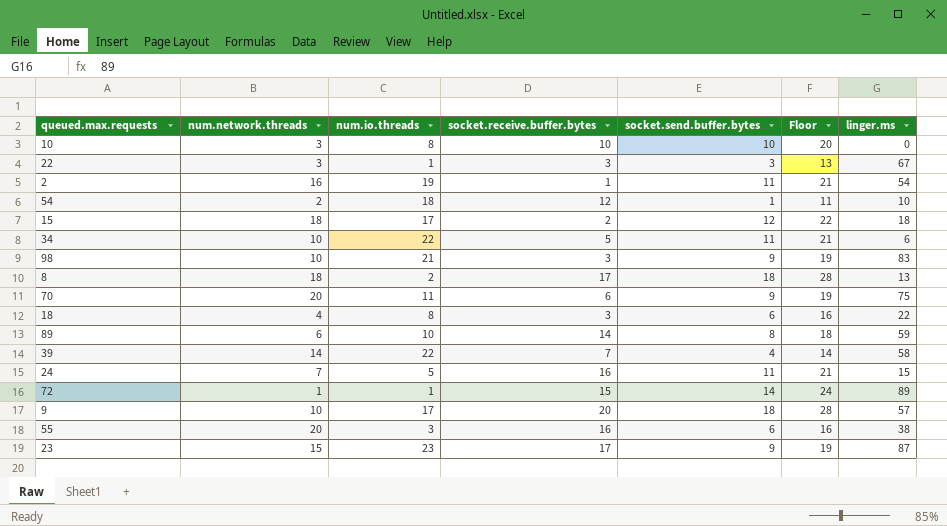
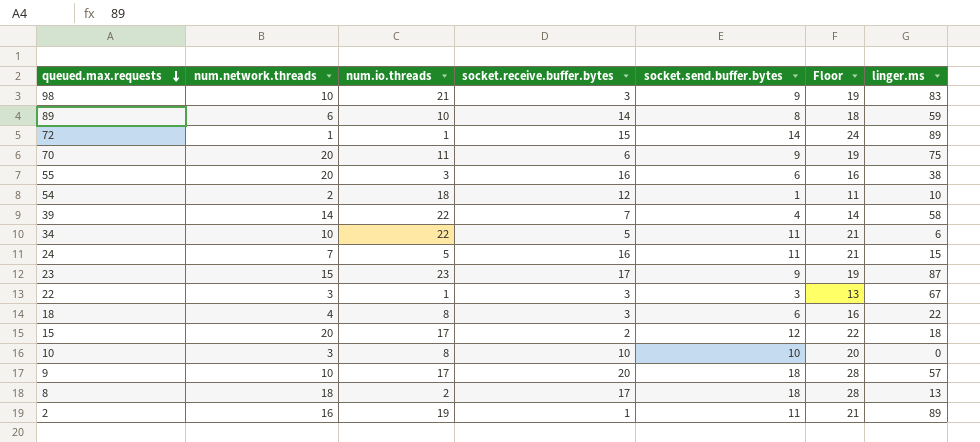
row order: none -> queued.max.requests descending
15 | num.network.threads: 18 -> 20
2 | linger.ms: 54 -> 89

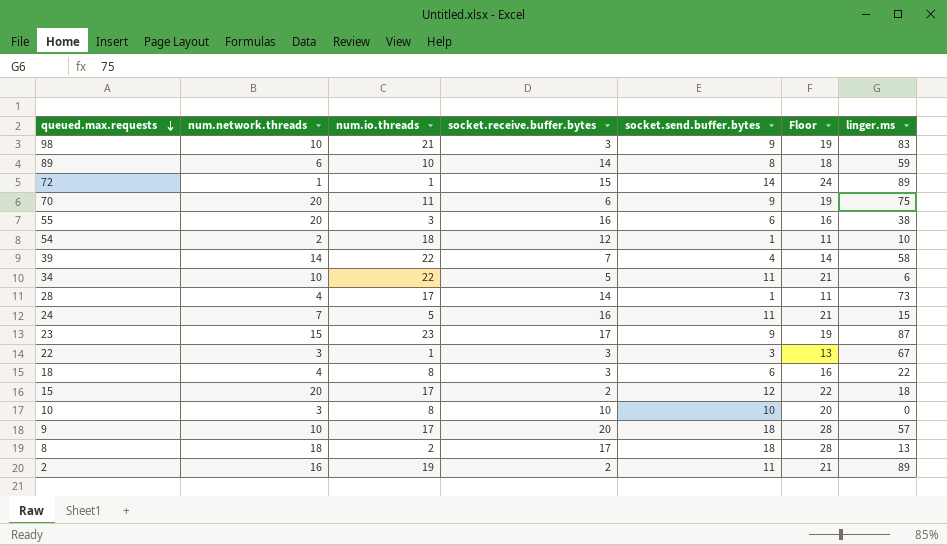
row 28: none -> 4 | 17 | 14 | 1 | 11 | 73
2 | socket.receive.buffer.bytes: 1 -> 2

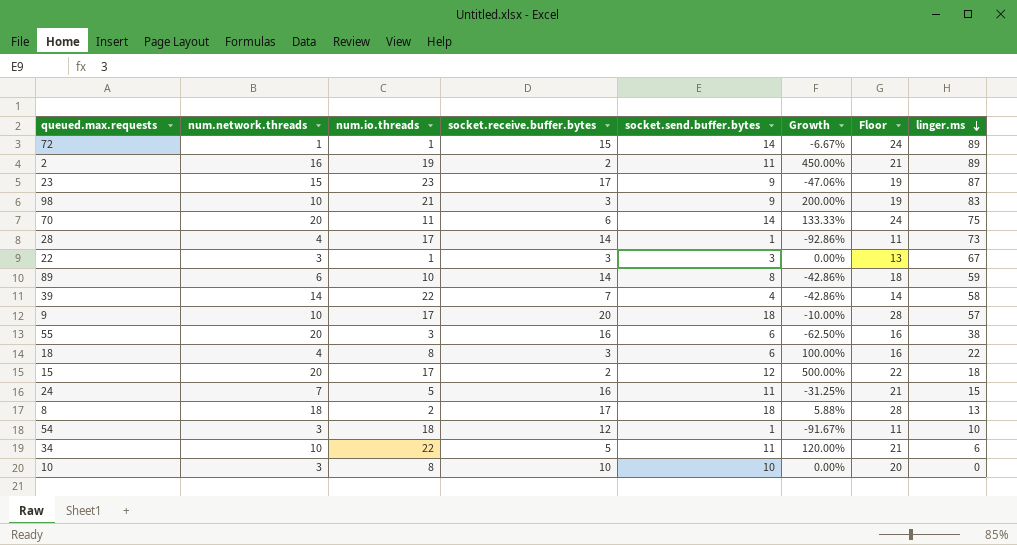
row order: queued.max.requests descending -> linger.ms descending
column Growth | formula: none -> ([socket.send.buffer.bytes] - [socket.receive.buffer.bytes]) / [socket.receive.buffer.bytes]
70 | socket.send.buffer.bytes: 9 -> 14
70 | Floor: 19 -> 24
54 | num.network.threads: 2 -> 3

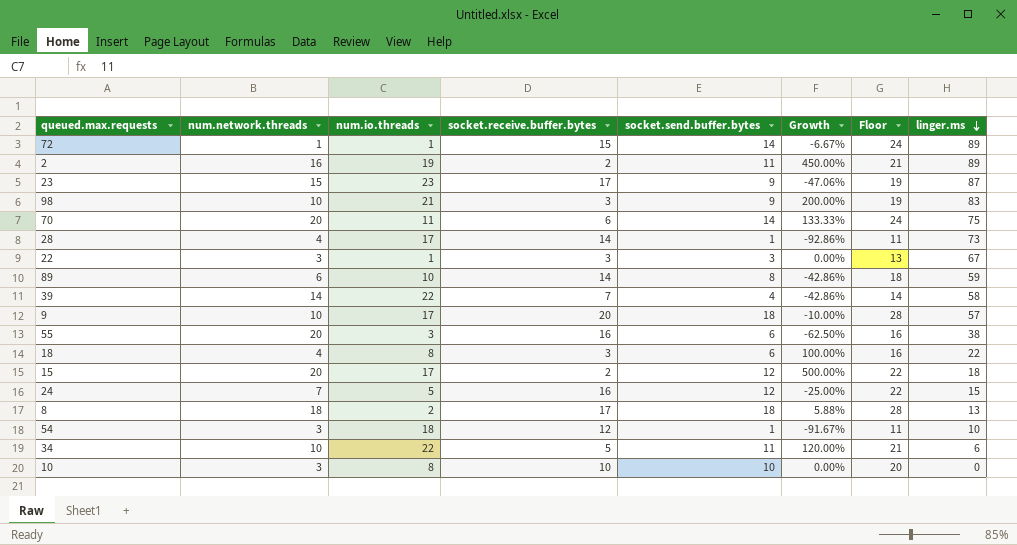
24 | socket.send.buffer.bytes: 11 -> 12
24 | Growth: -31.25% -> -25.00%
24 | Floor: 21 -> 22

